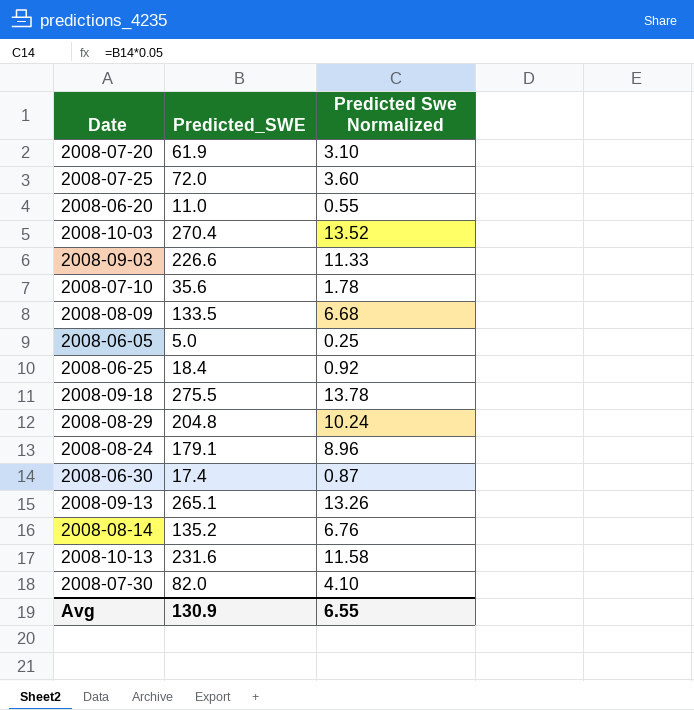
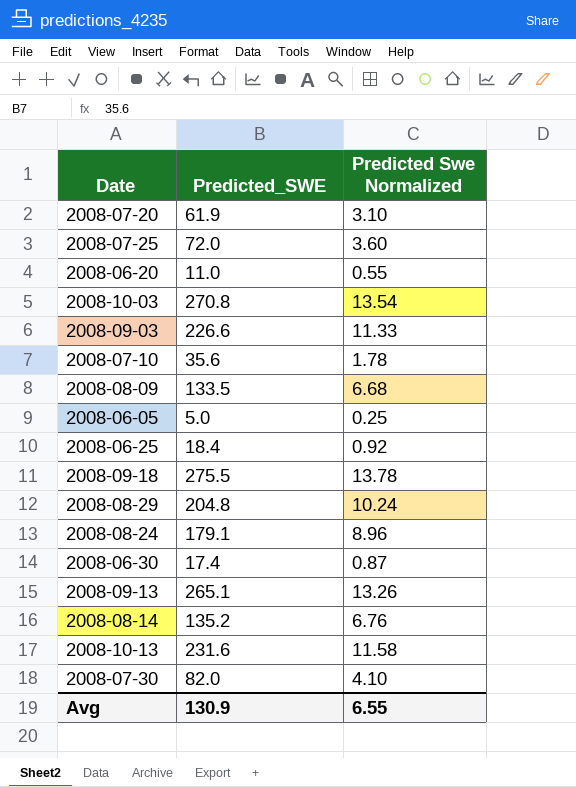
2008-10-03 | Predicted_SWE: 270.4 -> 270.8
2008-10-03 | Predicted Swe Normalized: 13.52 -> 13.54

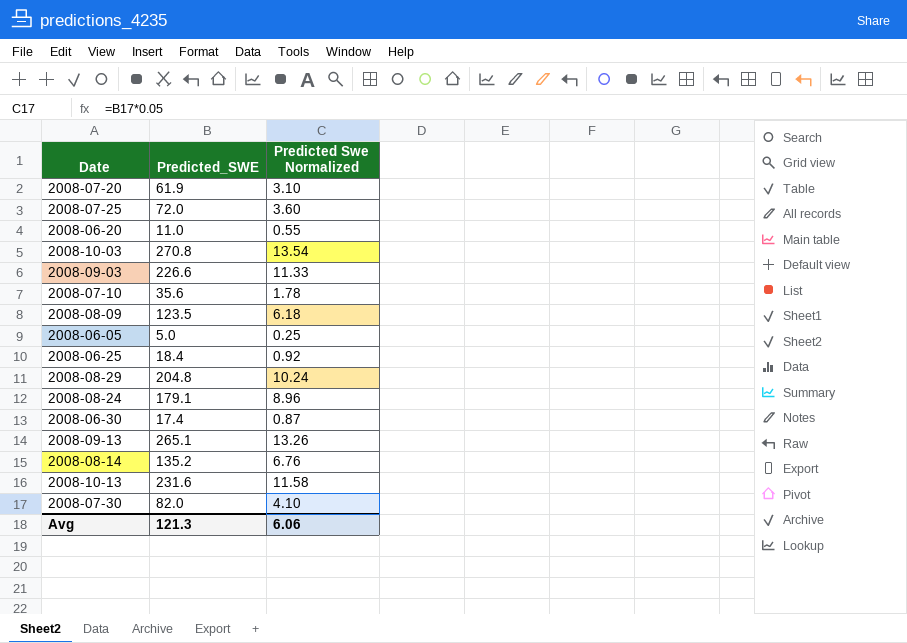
row 2008-09-18: 275.5 | 13.78 -> none
2008-08-09 | Predicted_SWE: 133.5 -> 123.5
2008-08-09 | Predicted Swe Normalized: 6.68 -> 6.18
Avg | Predicted_SWE: 130.9 -> 121.3
Avg | Predicted Swe Normalized: 6.55 -> 6.06

